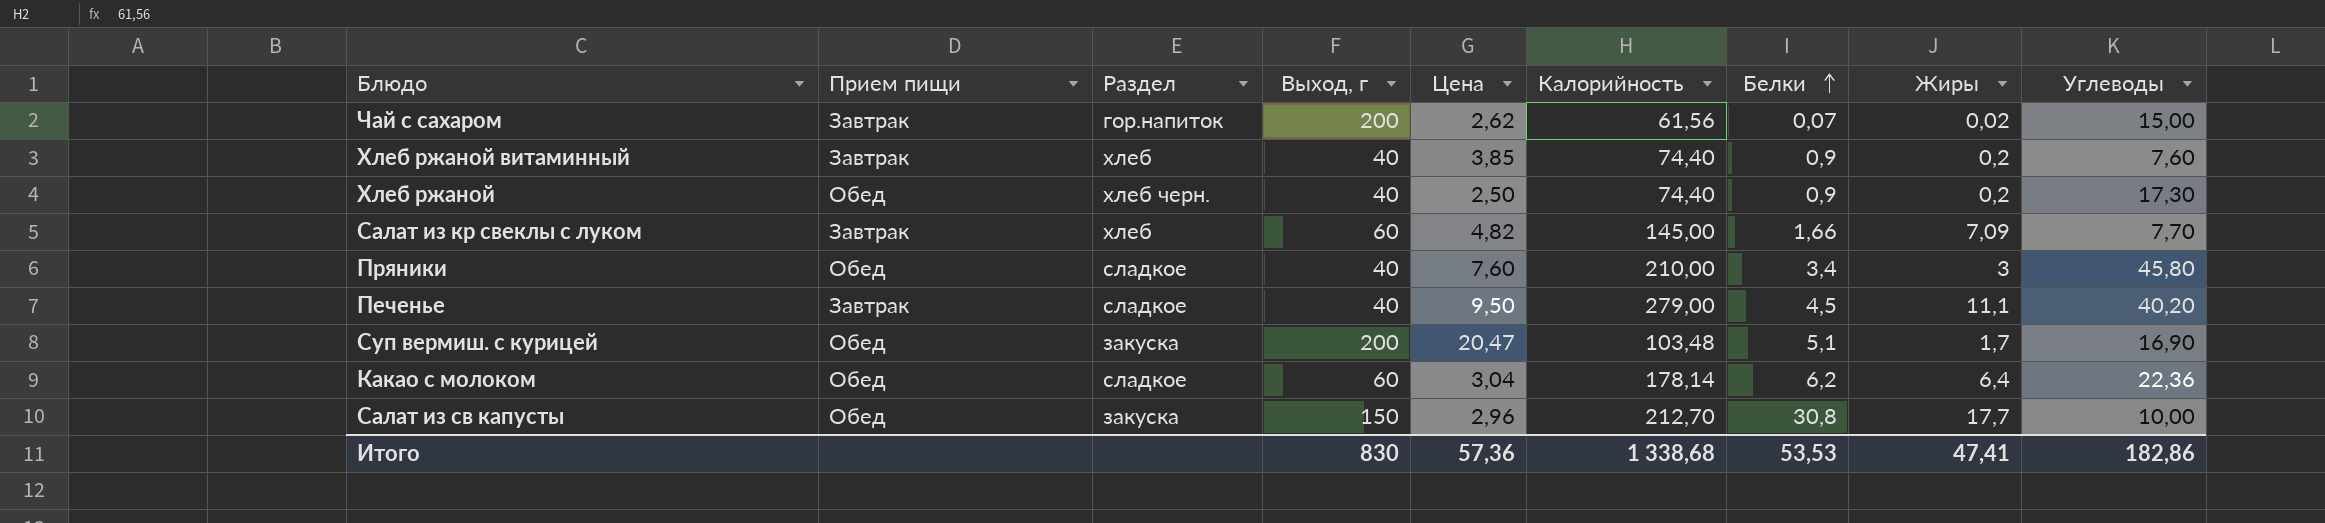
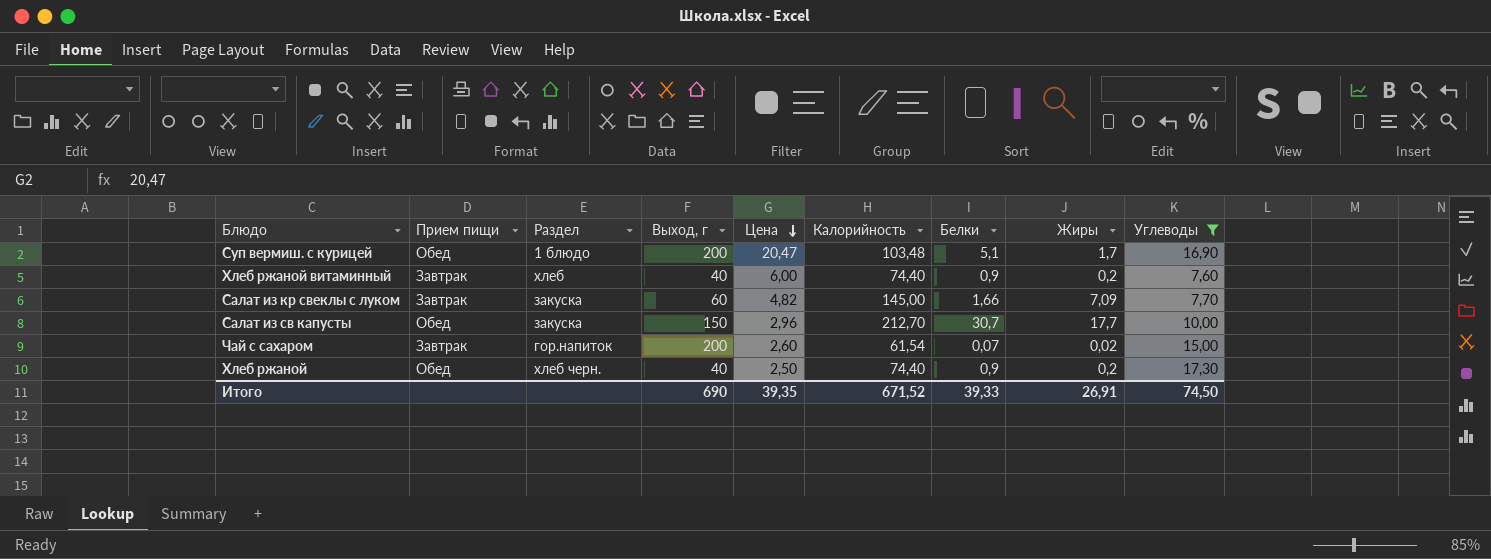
filter: none -> Углеводы <= 17,30
row order: Белки ascending -> Цена descending
Суп вермиш. с курицей | Раздел: закуска -> 1 блюдо
Хлеб ржаной витаминный | Цена: 3,85 -> 6,00
Салат из кр свеклы с луком | Раздел: хлеб -> закуска
Салат из св капусты | Белки: 30,8 -> 30,7
Чай с сахаром | Цена: 2,62 -> 2,60
Чай с сахаром | Калорийность: 61,56 -> 61,54
Итого | Выход, г: 830 -> 690
Итого | Цена: 57,36 -> 39,35
Итого | Калорийность: 1 338,68 -> 671,52
Итого | Белки: 53,53 -> 39,33
Итого | Жиры: 47,41 -> 26,91
Итого | Углеводы: 182,86 -> 74,50

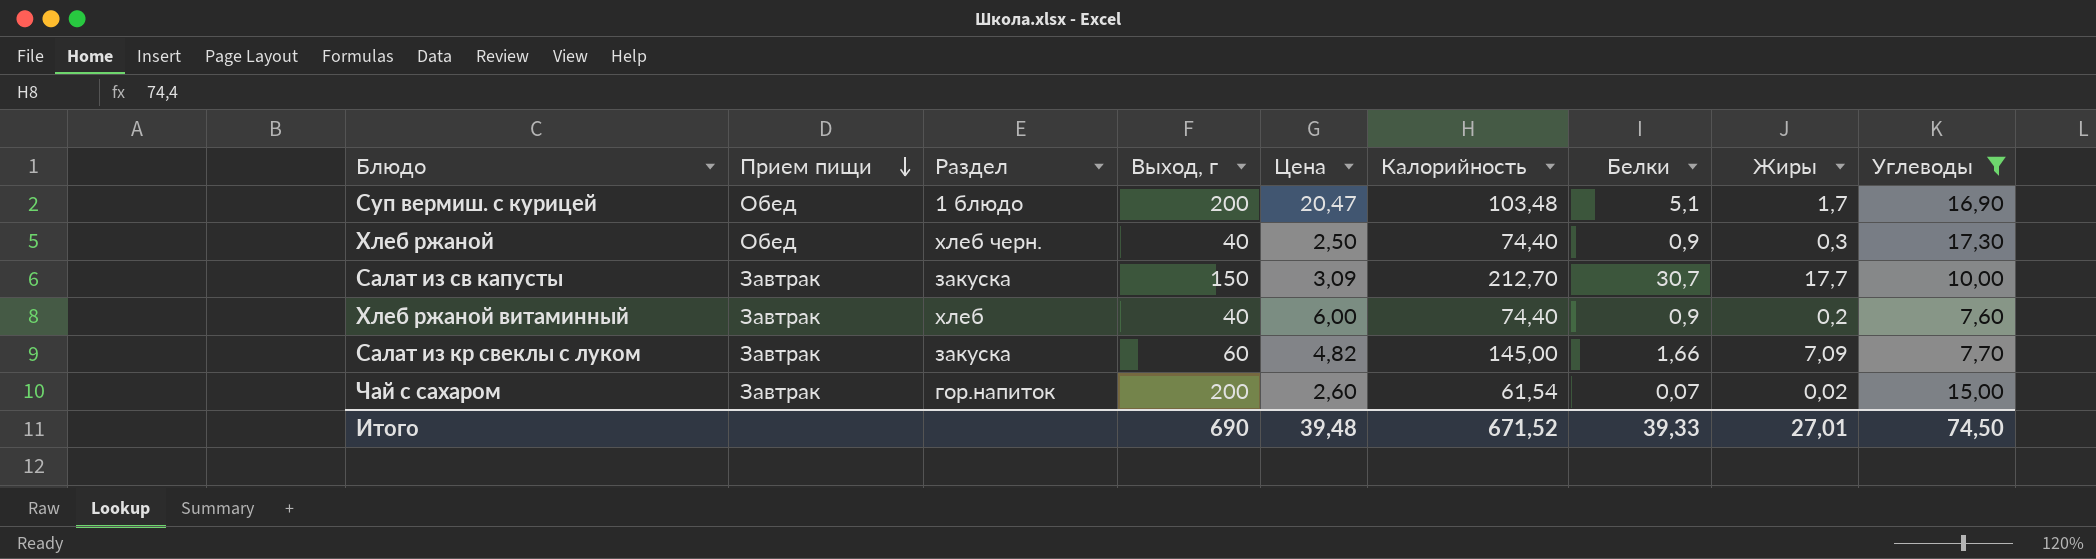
row order: Цена descending -> Прием пищи descending
Хлеб ржаной | Жиры: 0,2 -> 0,3
Салат из св капусты | Прием пищи: Обед -> Завтрак
Салат из св капусты | Цена: 2,96 -> 3,09
Итого | Цена: 39,35 -> 39,48
Итого | Жиры: 26,91 -> 27,01

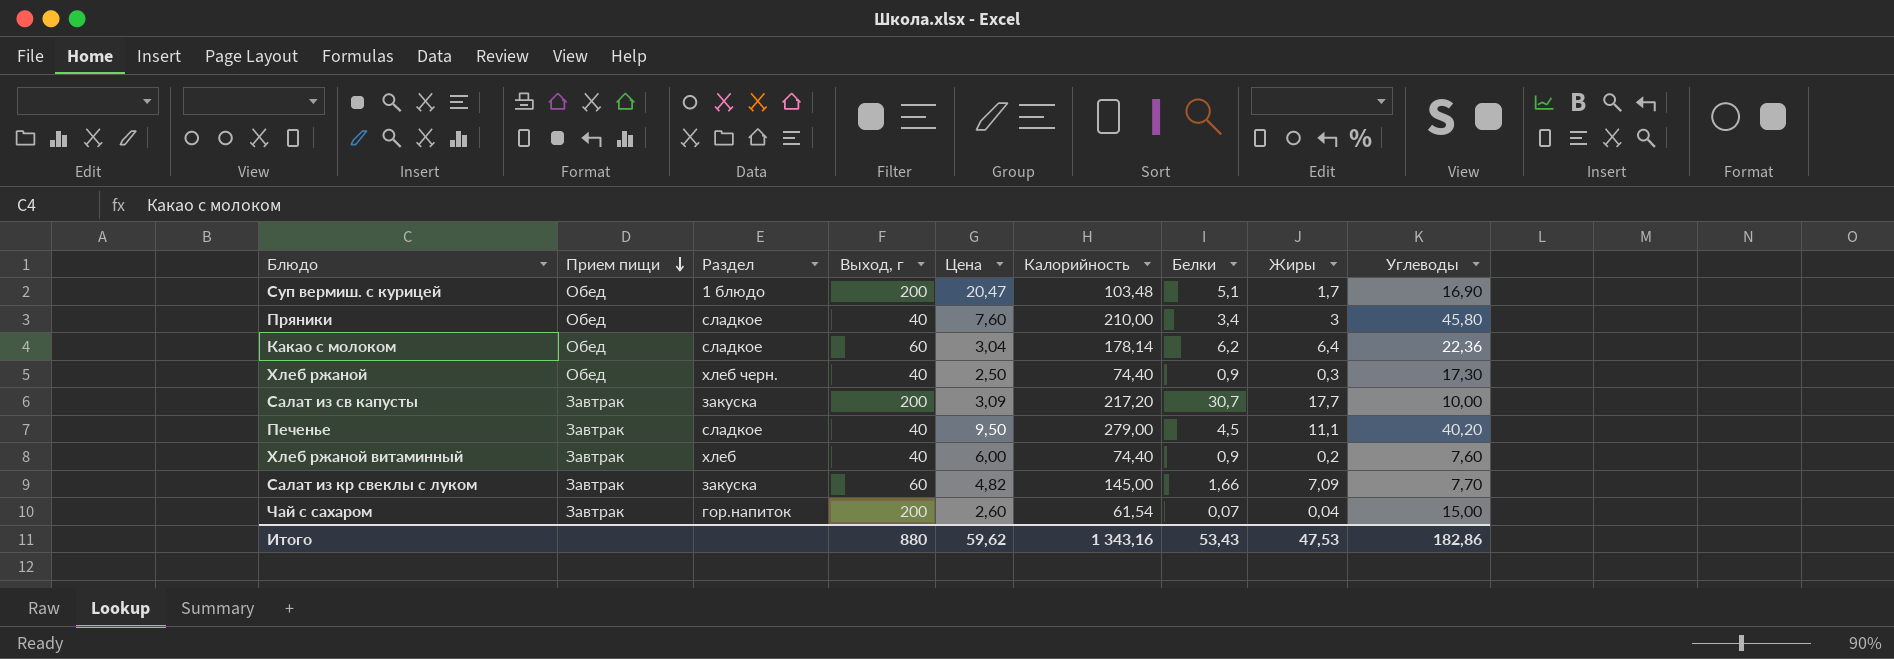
filter: Углеводы <= 17,30 -> none
Салат из св капусты | Выход, г: 150 -> 200
Салат из св капусты | Калорийность: 212,70 -> 217,20
Чай с сахаром | Жиры: 0,02 -> 0,04
Итого | Выход, г: 690 -> 880
Итого | Цена: 39,48 -> 59,62
Итого | Калорийность: 671,52 -> 1 343,16
Итого | Белки: 39,33 -> 53,43
Итого | Жиры: 27,01 -> 47,53
Итого | Углеводы: 74,50 -> 182,86

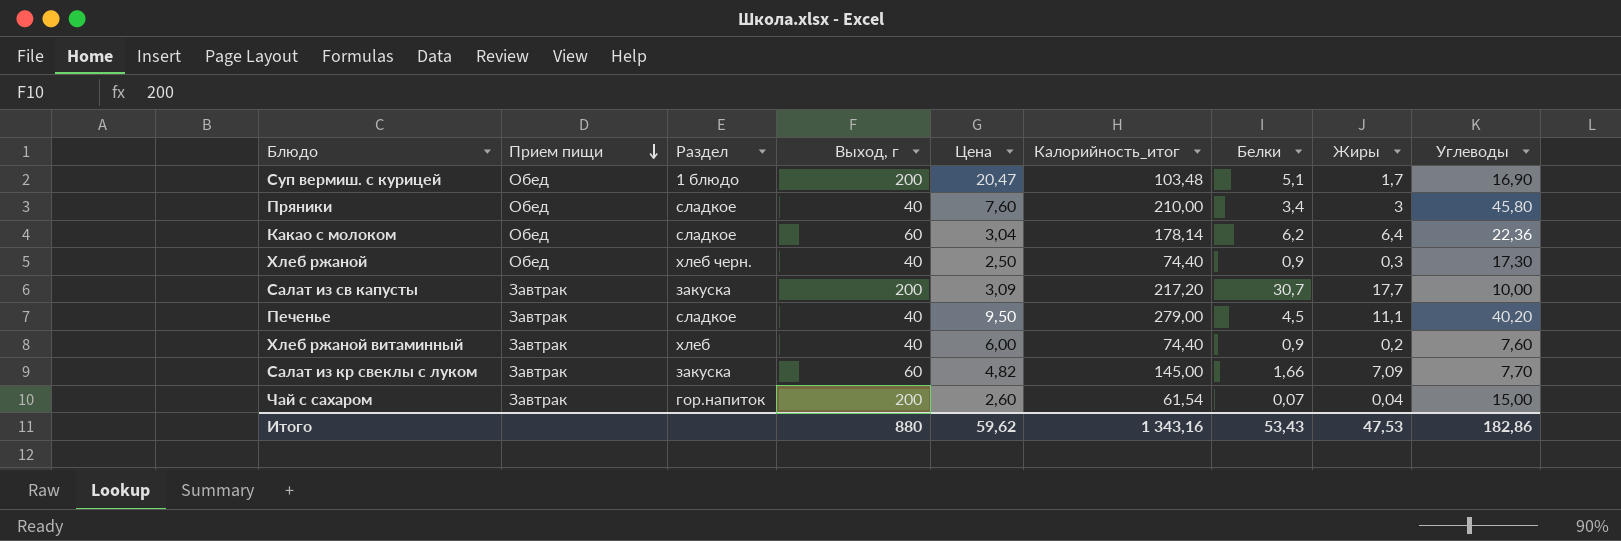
column name: Калорийность -> Калорийность_итог

